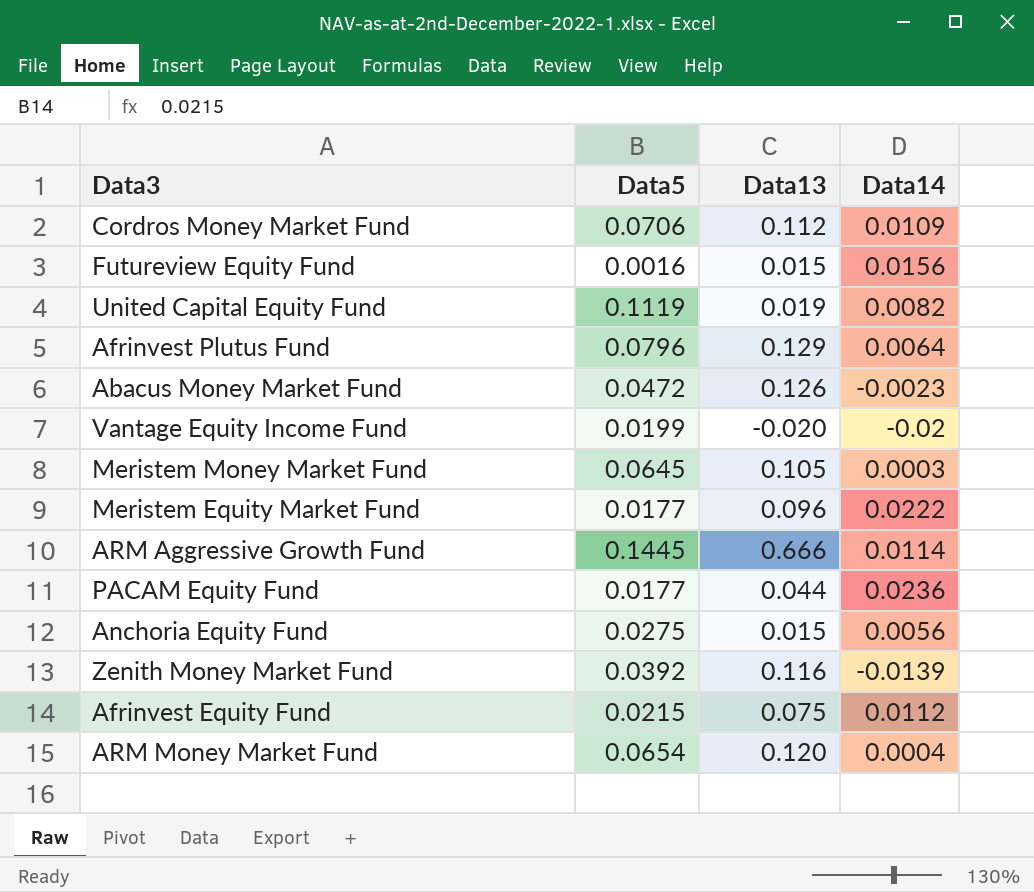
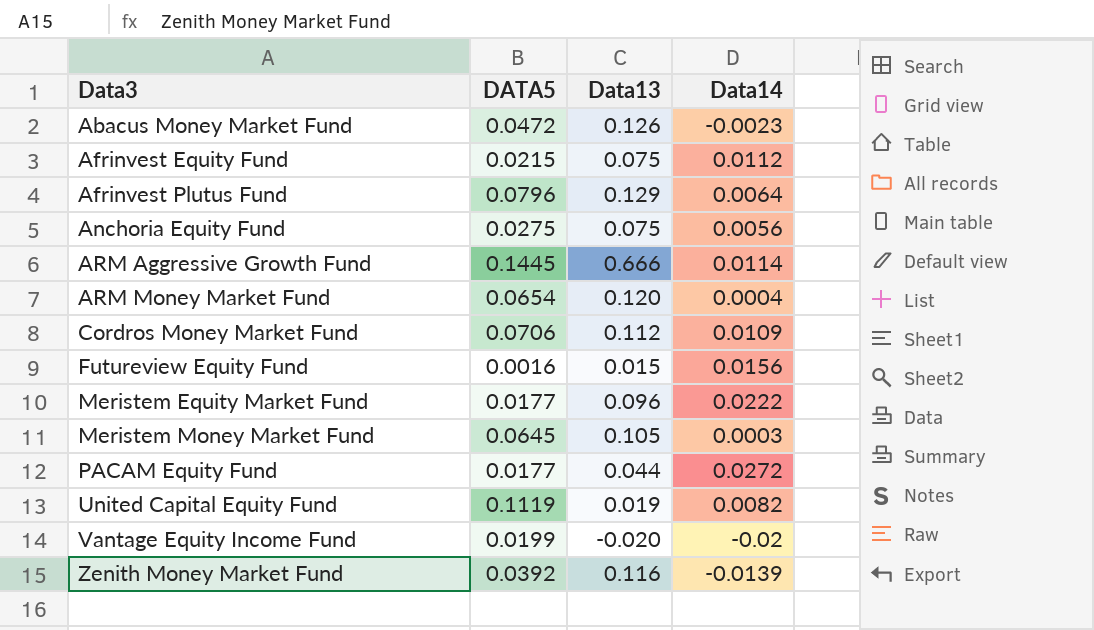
row order: none -> Data3 ascending
column name: Data5 -> DATA5
Anchoria Equity Fund | Data13: 0.015 -> 0.075
PACAM Equity Fund | Data14: 0.0236 -> 0.0272

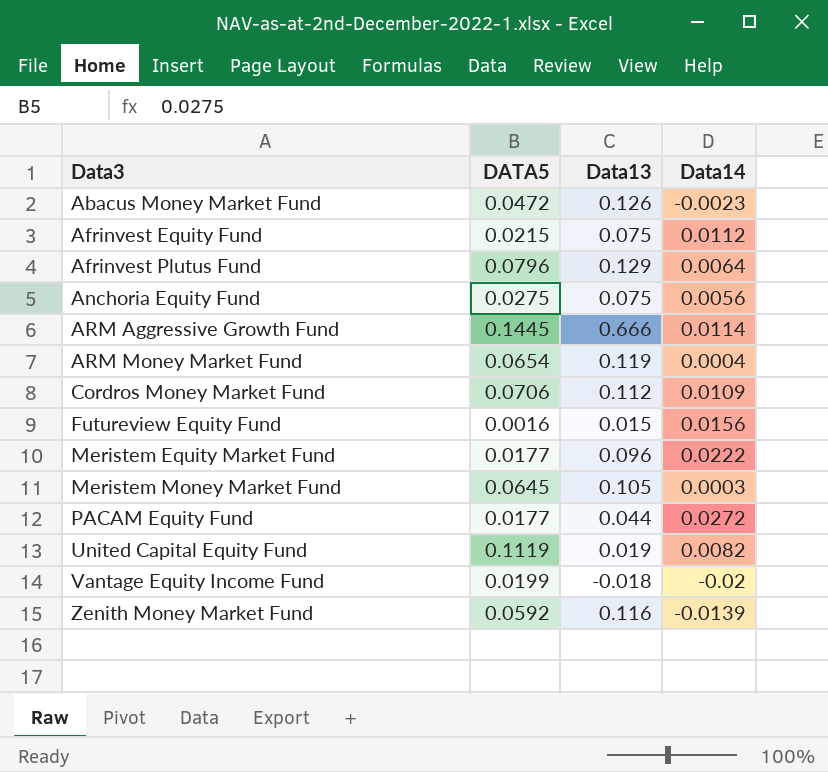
ARM Money Market Fund | Data13: 0.120 -> 0.119
Vantage Equity Income Fund | Data13: -0.020 -> -0.018
Zenith Money Market Fund | DATA5: 0.0392 -> 0.0592

